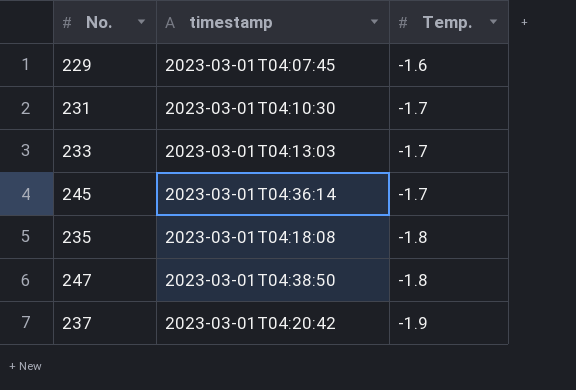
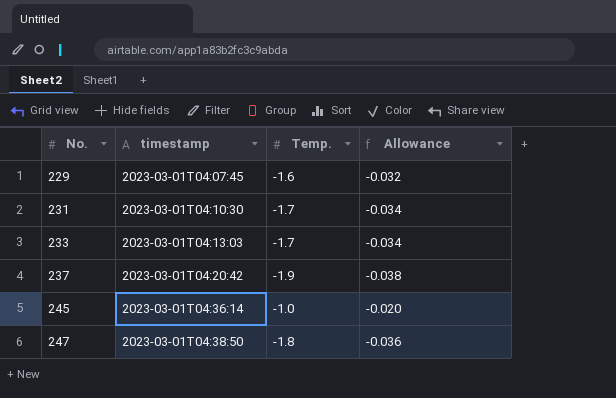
row order: Temp. descending -> No. ascending
column Allowance | formula: none -> [Temp.] * 0.02
row 235: 2023-03-01T04:18:08 | -1.8 -> none
245 | Temp.: -1.7 -> -1.0

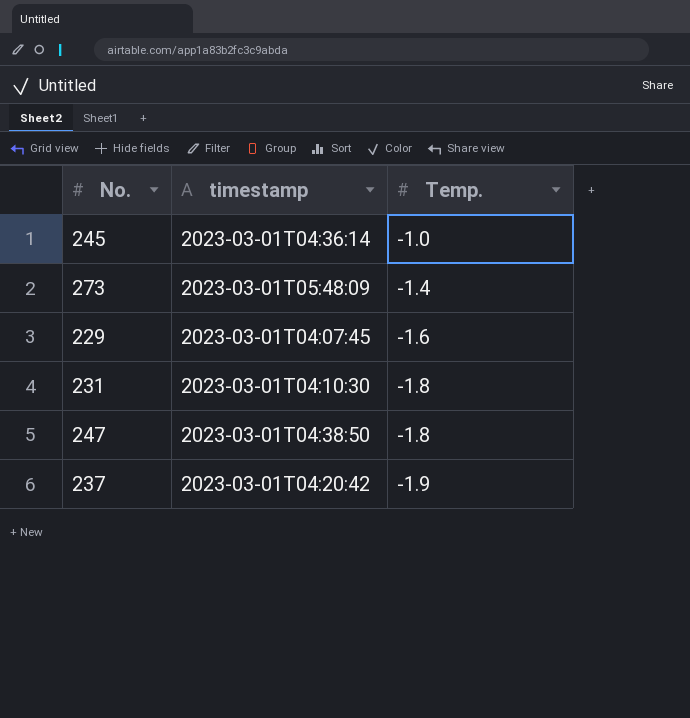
row order: No. ascending -> Temp. descending
column Allowance | formula: [Temp.] * 0.02 -> none
row 233: 2023-03-01T04:13:03 | -1.7 | -0.034 -> none
row 273: none -> 2023-03-01T05:48:09 | -1.4
231 | Temp.: -1.7 -> -1.8

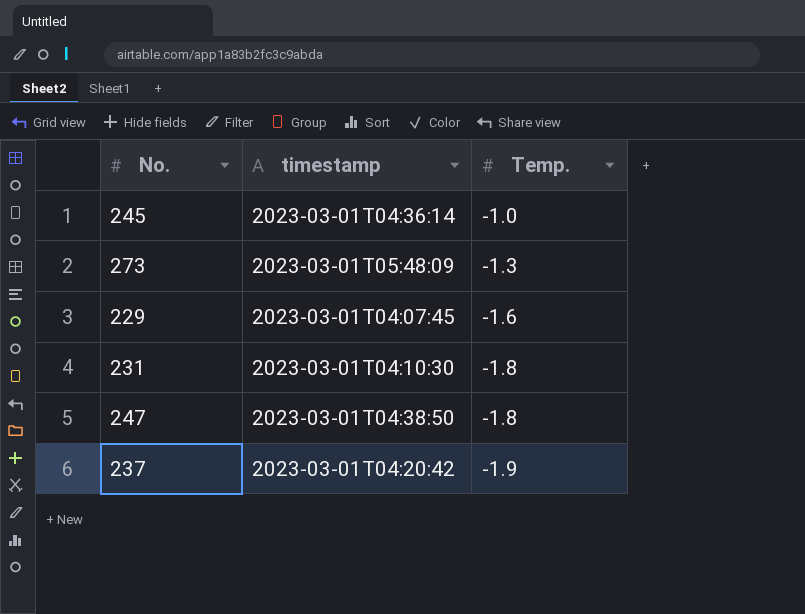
273 | Temp.: -1.4 -> -1.3

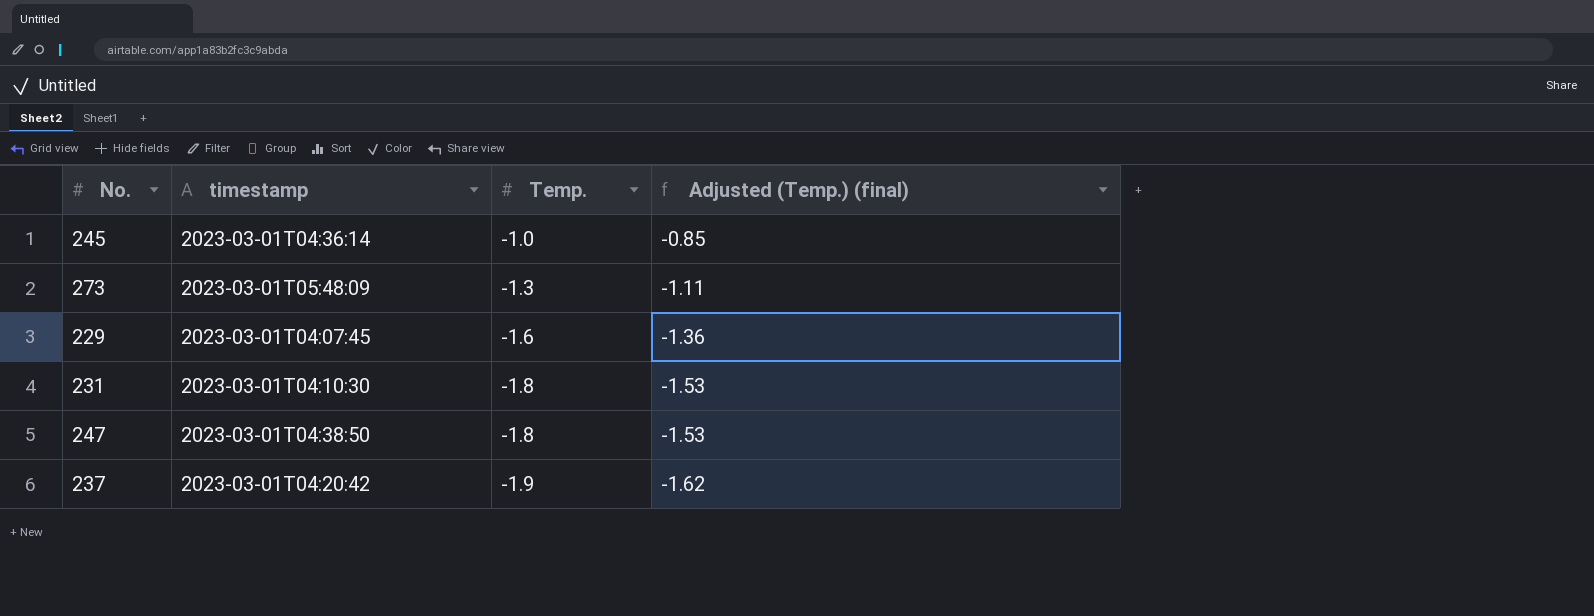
column Adjusted (Temp.) (final) | formula: none -> [Temp.] * 0.85

